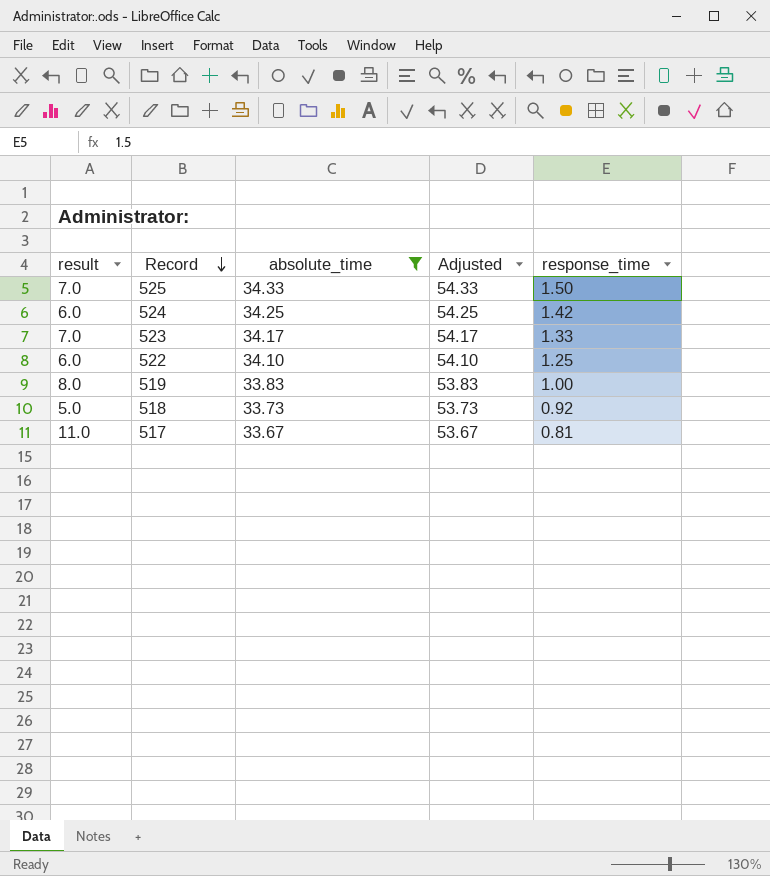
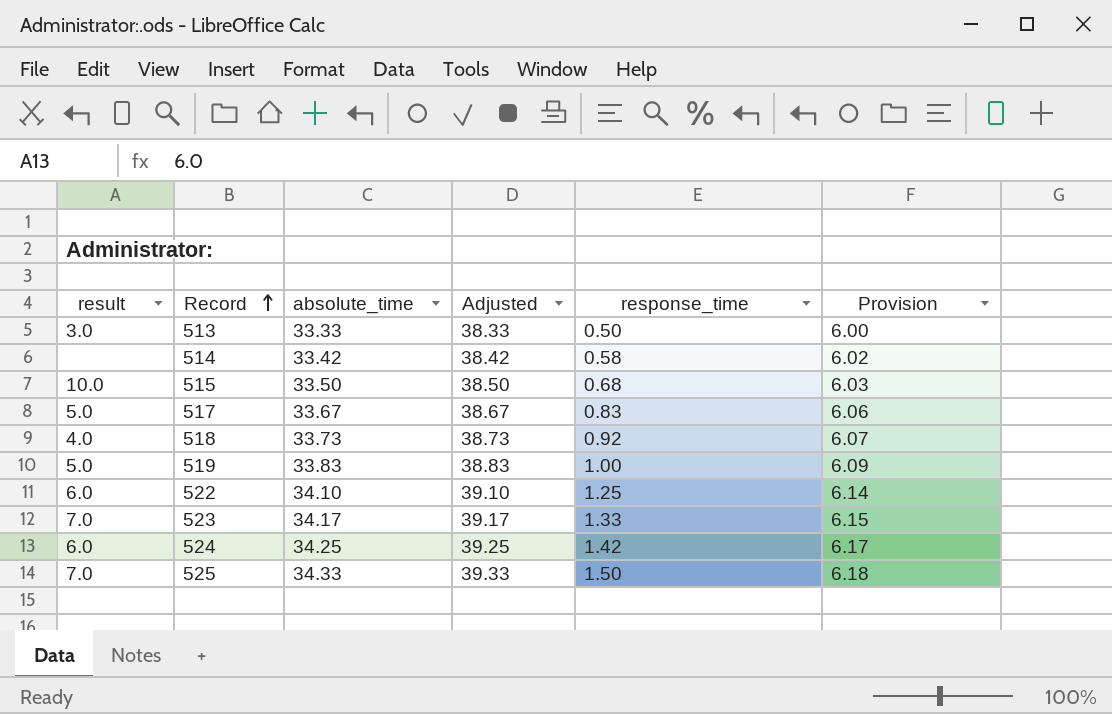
filter: absolute_time >= 33.67 -> none
row order: Record descending -> Record ascending
column Adjusted | formula: [absolute_time] + 20 -> [absolute_time] + 5
column Provision | formula: none -> [absolute_time] * 0.18
517 | result: 11.0 -> 5.0
517 | response_time: 0.81 -> 0.83
518 | result: 5.0 -> 4.0
519 | result: 8.0 -> 5.0

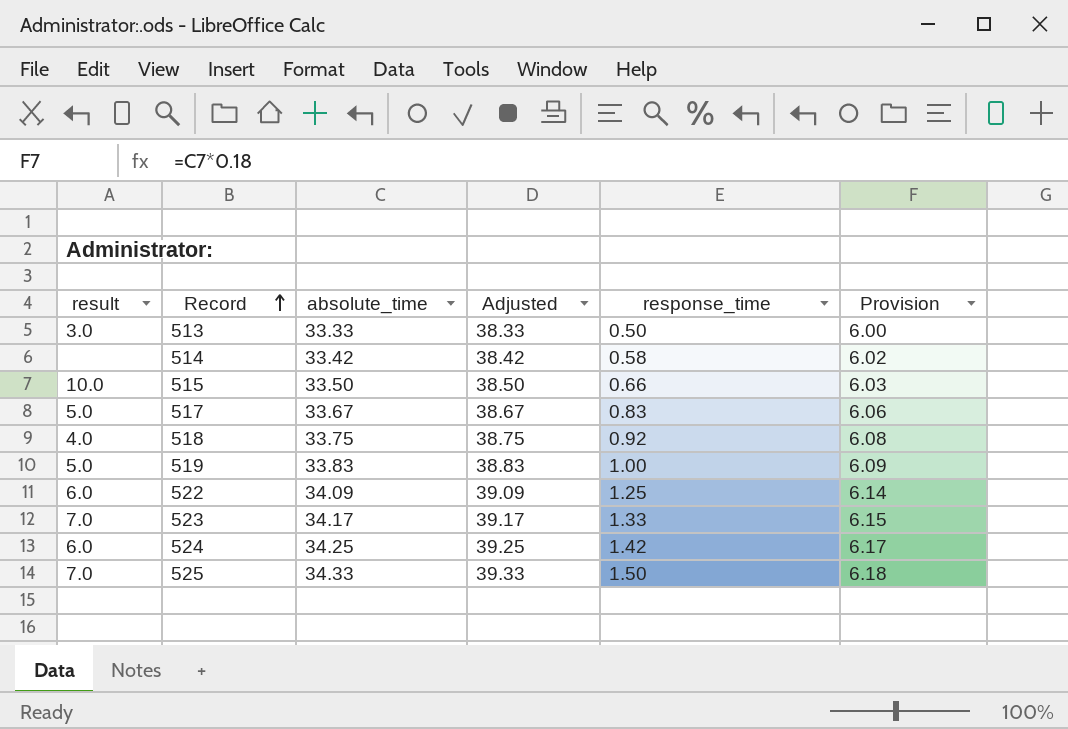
515 | response_time: 0.68 -> 0.66
518 | absolute_time: 33.73 -> 33.75
518 | Adjusted: 38.73 -> 38.75
518 | Provision: 6.07 -> 6.08
522 | absolute_time: 34.10 -> 34.09
522 | Adjusted: 39.10 -> 39.09

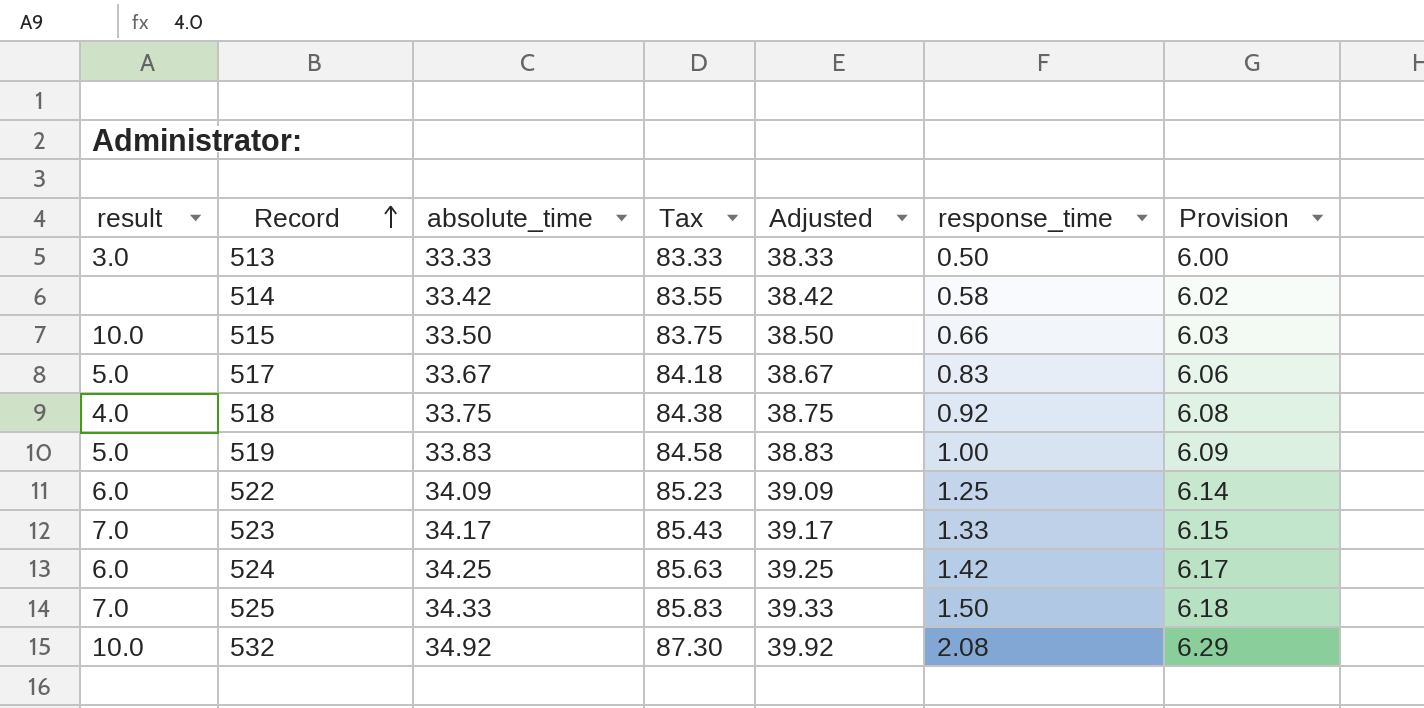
column Tax | formula: none -> [absolute_time] * 2.5
row 532: none -> 10.0 | 34.92 | 87.30 | 39.92 | 2.08 | 6.29

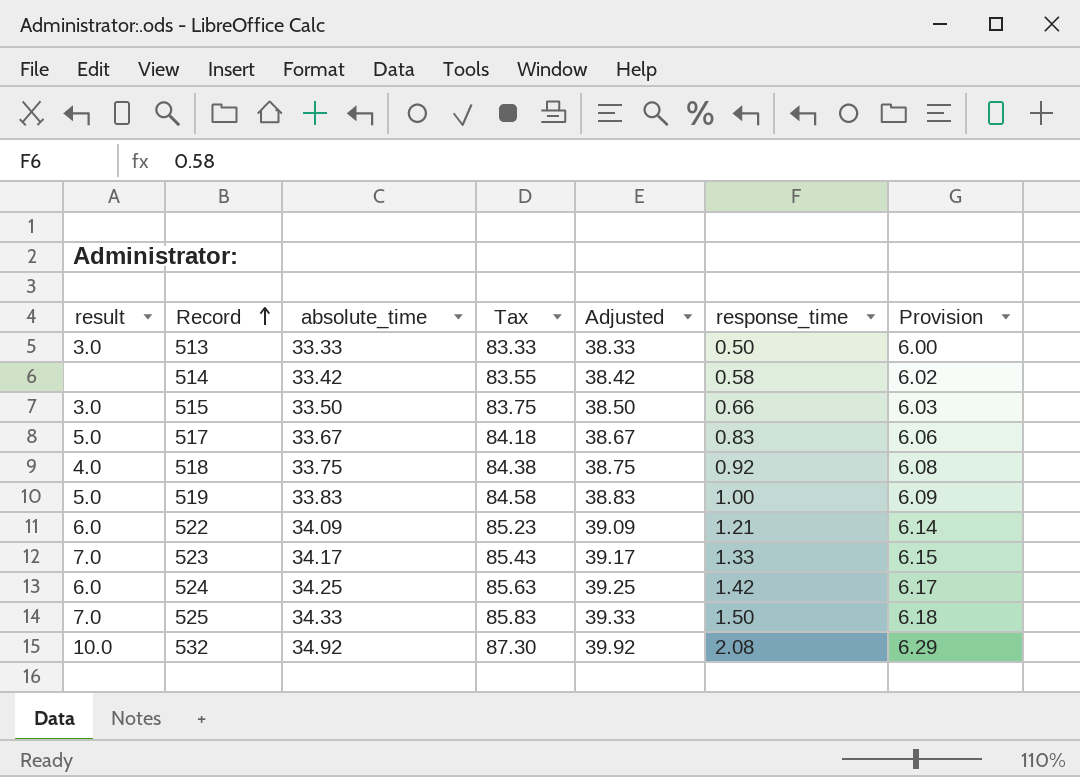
515 | result: 10.0 -> 3.0
522 | response_time: 1.25 -> 1.21

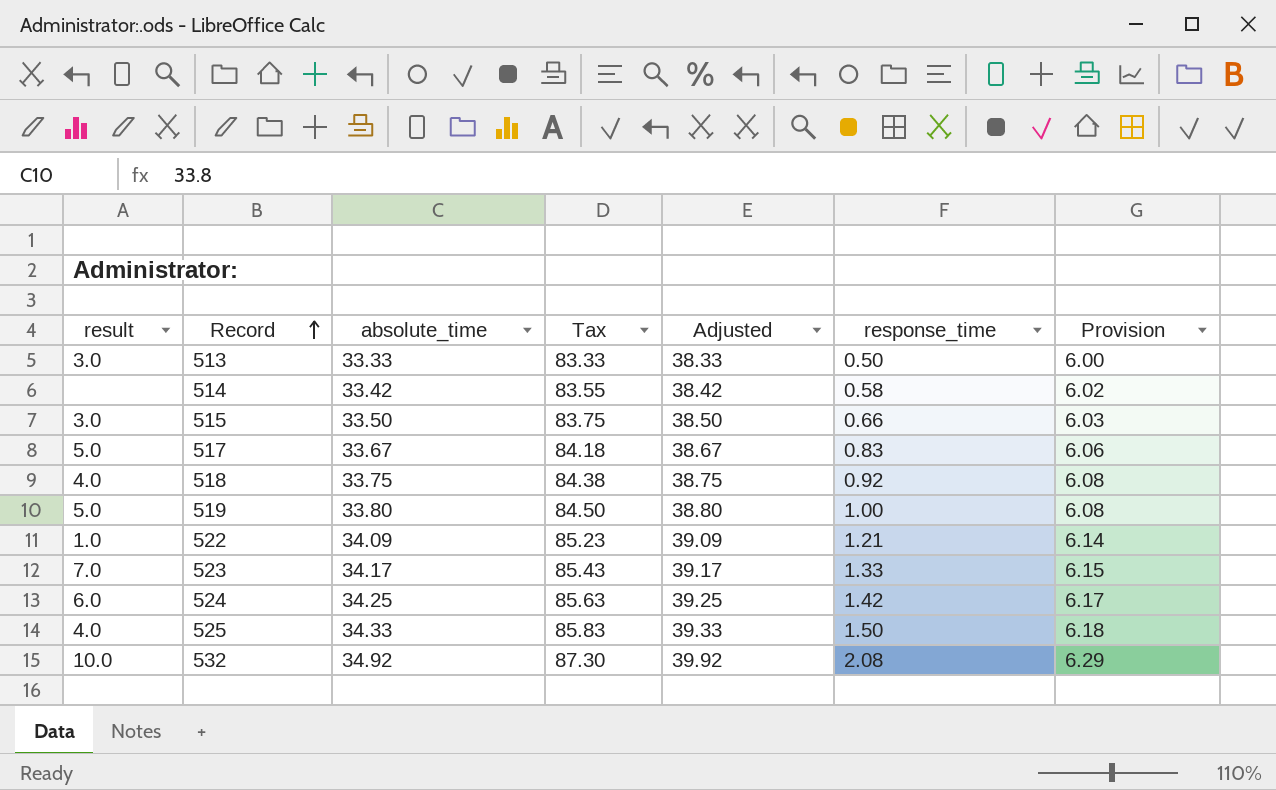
519 | absolute_time: 33.83 -> 33.80
519 | Tax: 84.58 -> 84.50
519 | Adjusted: 38.83 -> 38.80
519 | Provision: 6.09 -> 6.08
522 | result: 6.0 -> 1.0
525 | result: 7.0 -> 4.0

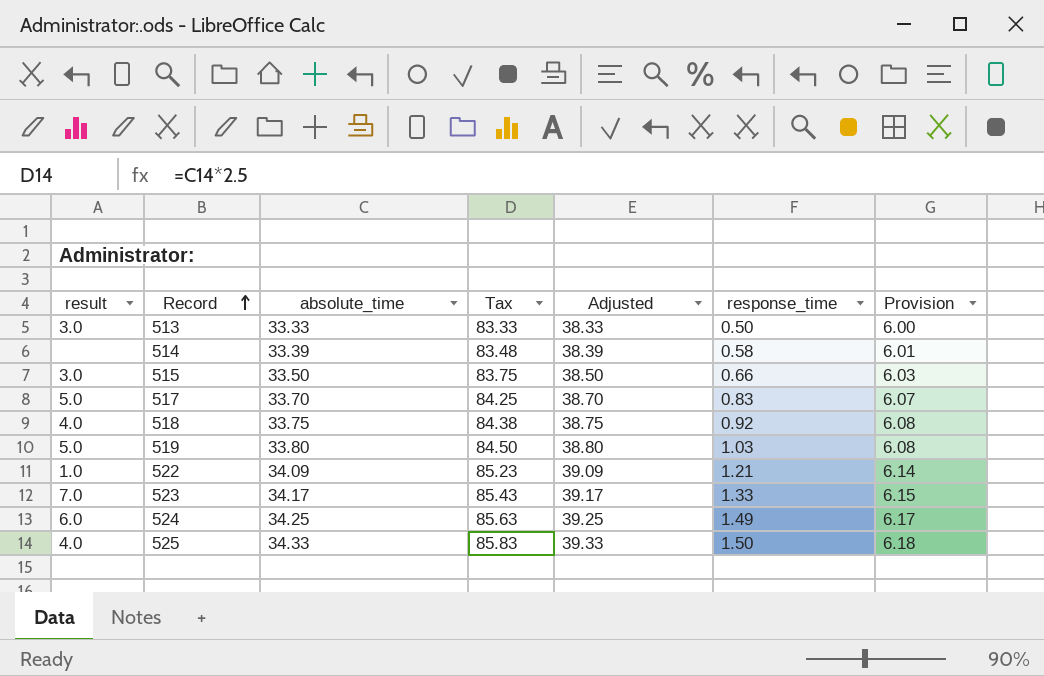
row 532: 10.0 | 34.92 | 87.30 | 39.92 | 2.08 | 6.29 -> none
514 | absolute_time: 33.42 -> 33.39
514 | Tax: 83.55 -> 83.48
514 | Adjusted: 38.42 -> 38.39
514 | Provision: 6.02 -> 6.01
517 | absolute_time: 33.67 -> 33.70
517 | Tax: 84.18 -> 84.25
517 | Adjusted: 38.67 -> 38.70
517 | Provision: 6.06 -> 6.07
519 | response_time: 1.00 -> 1.03
524 | response_time: 1.42 -> 1.49

